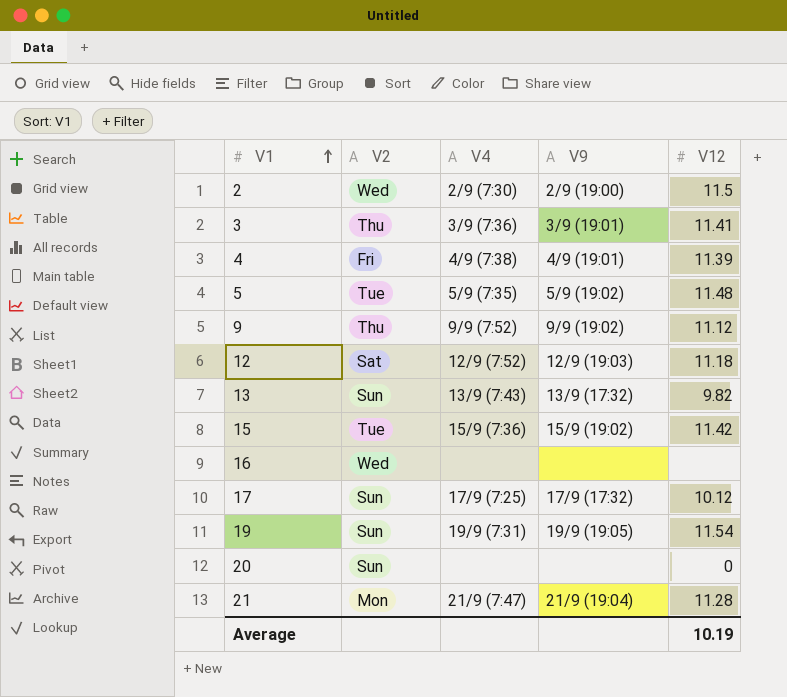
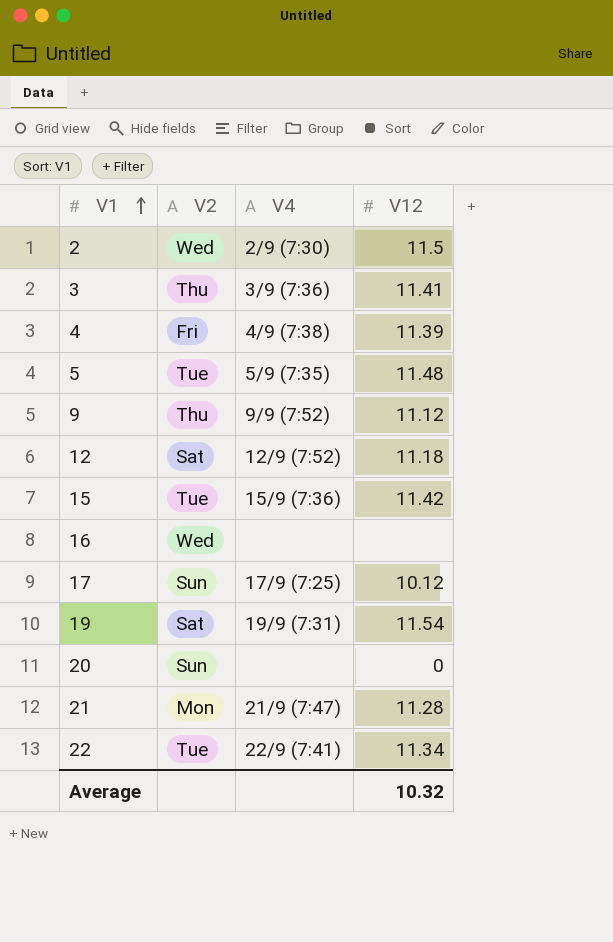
column V9 | position: 4 -> none
row 13: Sun | 13/9 (7:43) | 13/9 (17:32) | 9.82 -> none
19 | V2: Sun -> Sat
row 22: none -> Tue | 22/9 (7:41) | 11.34
Average | V12: 10.19 -> 10.32

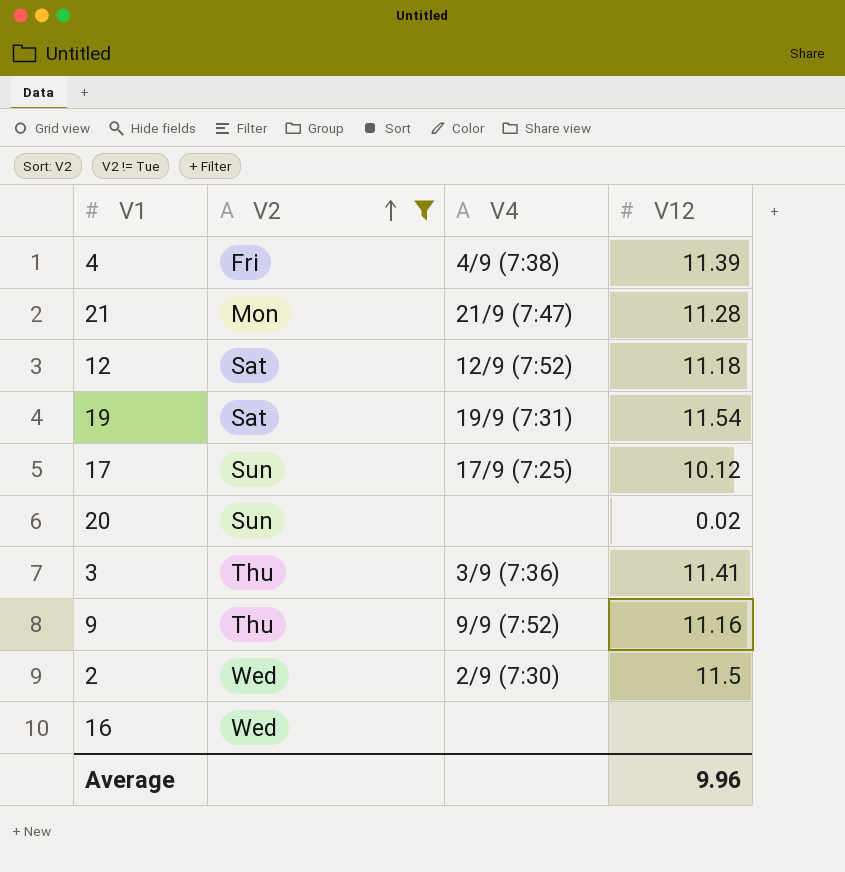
filter: none -> V2 != Tue
row order: V1 ascending -> V2 ascending
20 | V12: 0 -> 0.02
9 | V12: 11.12 -> 11.16
Average | V12: 10.32 -> 9.96

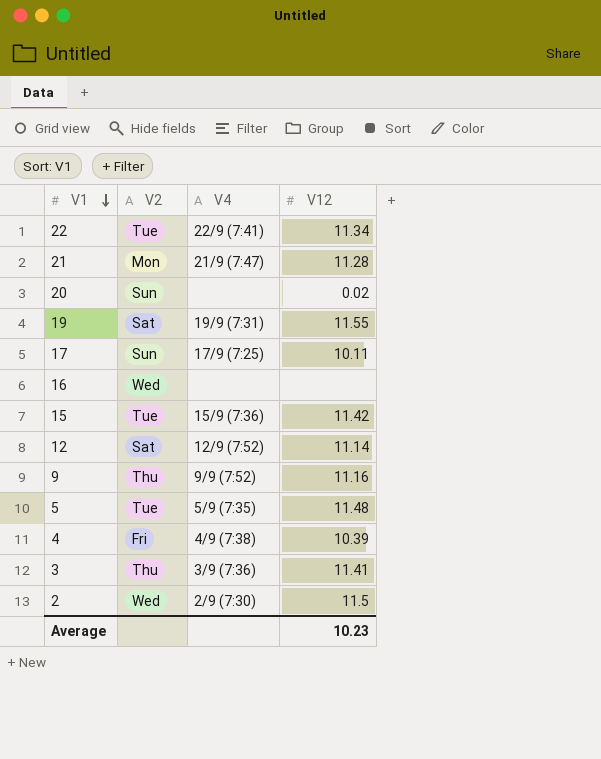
filter: V2 != Tue -> none
row order: V2 ascending -> V1 descending
19 | V12: 11.54 -> 11.55
17 | V12: 10.12 -> 10.11
12 | V12: 11.18 -> 11.14
4 | V12: 11.39 -> 10.39
Average | V12: 9.96 -> 10.23

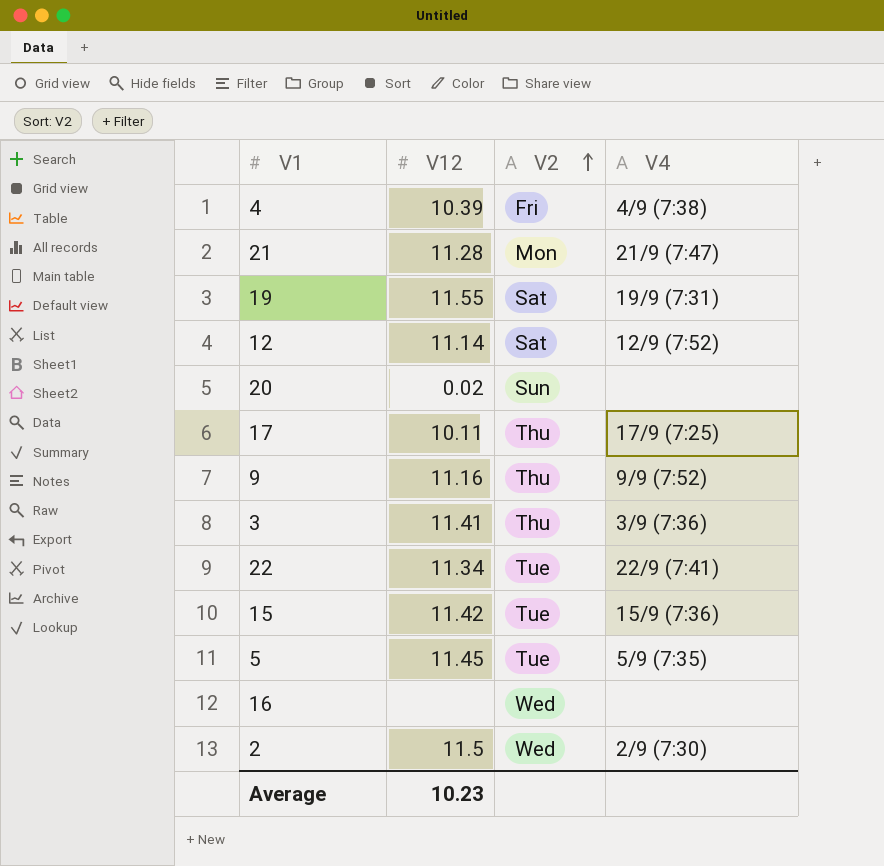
row order: V1 descending -> V2 ascending
column V12 | position: 4 -> 2
17 | V2: Sun -> Thu
5 | V12: 11.48 -> 11.45

